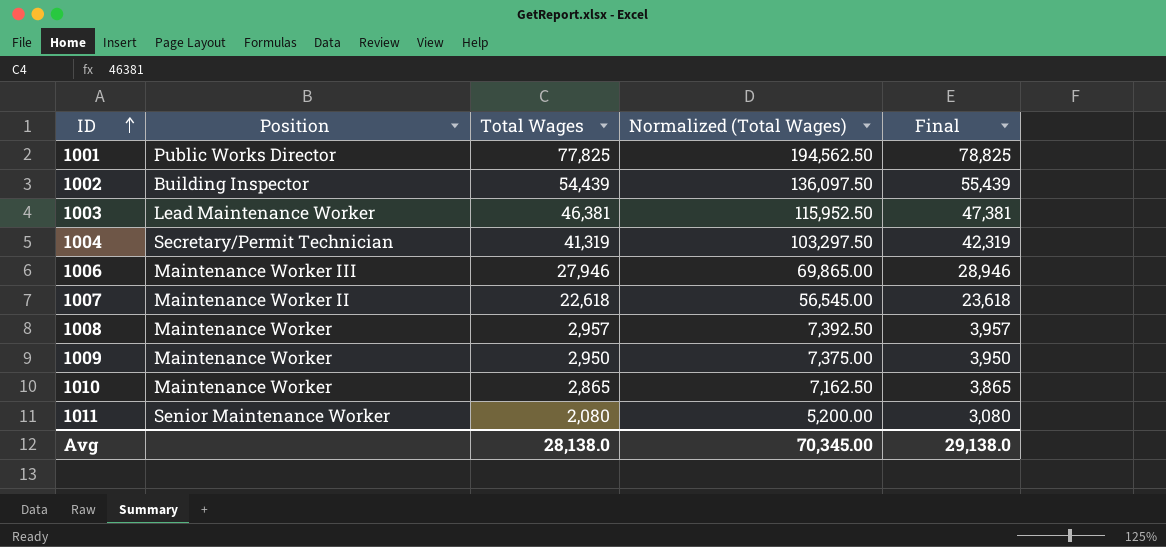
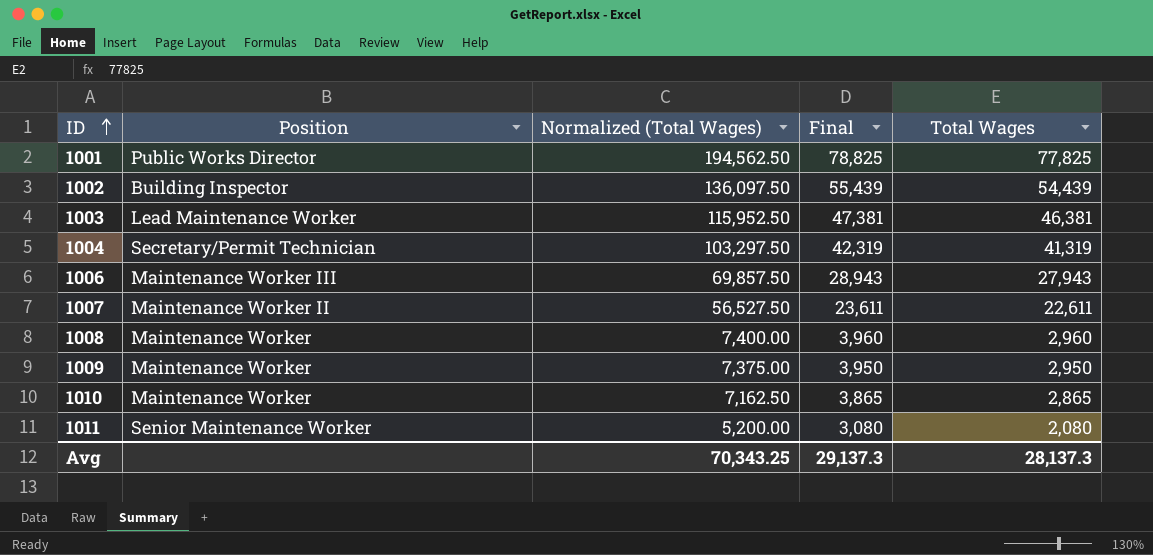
column Total Wages | position: 3 -> 5
1006 | Normalized (Total Wages): 69,865.00 -> 69,857.50
1006 | Final: 28,946 -> 28,943
1006 | Total Wages: 27,946 -> 27,943
1007 | Normalized (Total Wages): 56,545.00 -> 56,527.50
1007 | Final: 23,618 -> 23,611
1007 | Total Wages: 22,618 -> 22,611
1008 | Normalized (Total Wages): 7,392.50 -> 7,400.00
1008 | Final: 3,957 -> 3,960
1008 | Total Wages: 2,957 -> 2,960
Avg | Normalized (Total Wages): 70,345.00 -> 70,343.25
Avg | Final: 29,138.0 -> 29,137.3
Avg | Total Wages: 28,138.0 -> 28,137.3

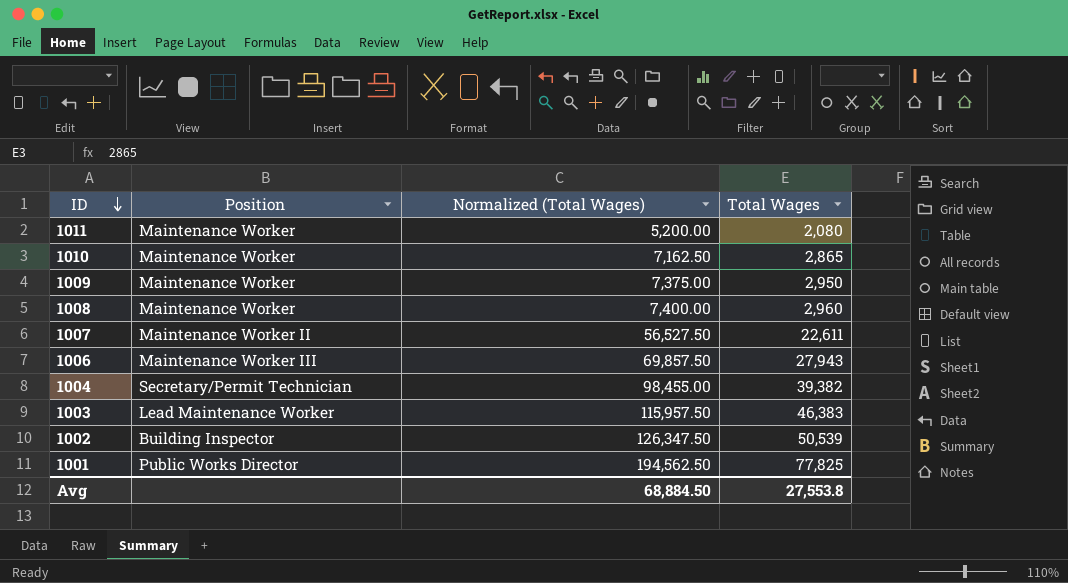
row order: ID ascending -> ID descending
column Final | formula: [Total Wages] + 1000 -> none
1011 | Position: Senior Maintenance Worker -> Maintenance Worker
1004 | Normalized (Total Wages): 103,297.50 -> 98,455.00
1004 | Total Wages: 41,319 -> 39,382
1003 | Normalized (Total Wages): 115,952.50 -> 115,957.50
1003 | Total Wages: 46,381 -> 46,383
1002 | Normalized (Total Wages): 136,097.50 -> 126,347.50
1002 | Total Wages: 54,439 -> 50,539
Avg | Normalized (Total Wages): 70,343.25 -> 68,884.50
Avg | Total Wages: 28,137.3 -> 27,553.8

